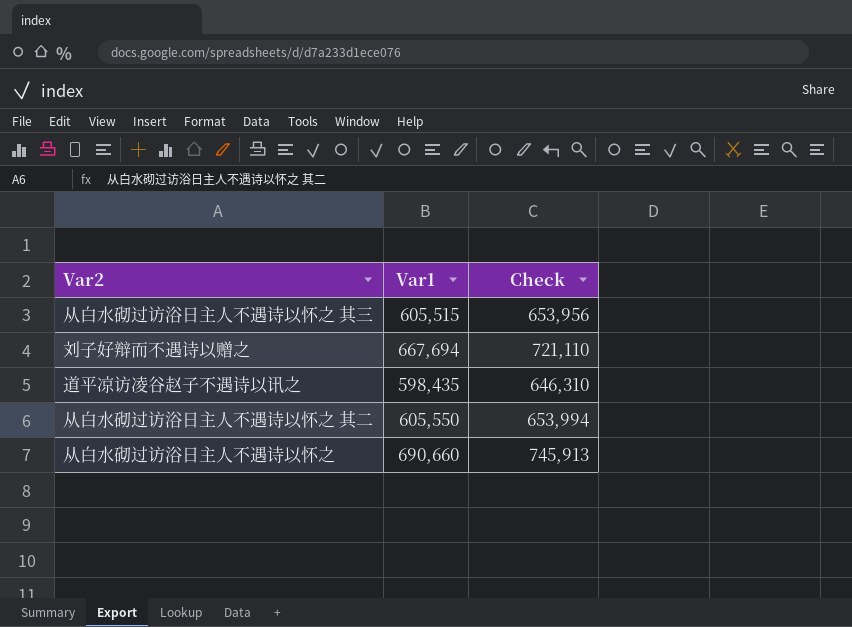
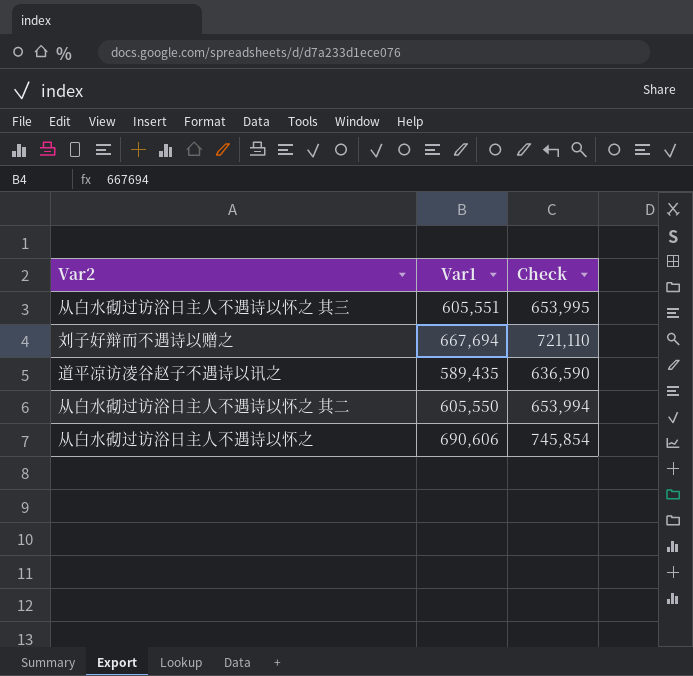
从白水砌过访浴日主人不遇诗以怀之 其三 | Var1: 605,515 -> 605,551
从白水砌过访浴日主人不遇诗以怀之 其三 | Check: 653,956 -> 653,995
道平凉访凌谷赵子不遇诗以讯之 | Var1: 598,435 -> 589,435
道平凉访凌谷赵子不遇诗以讯之 | Check: 646,310 -> 636,590
从白水砌过访浴日主人不遇诗以怀之 | Var1: 690,660 -> 690,606
从白水砌过访浴日主人不遇诗以怀之 | Check: 745,913 -> 745,854

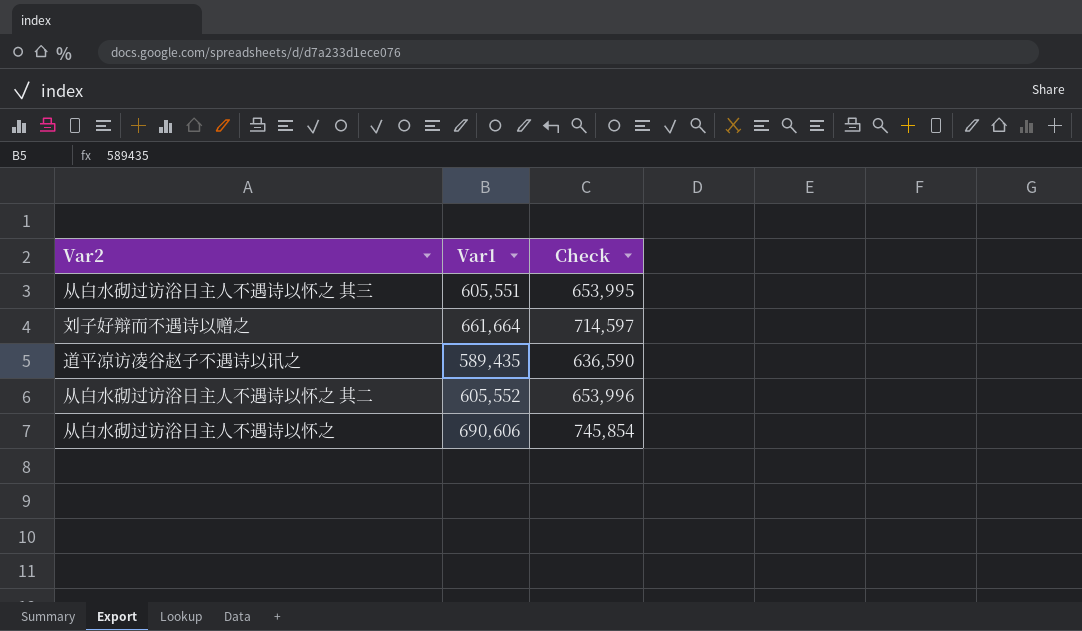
刘子好辩而不遇诗以赠之 | Var1: 667,694 -> 661,664
刘子好辩而不遇诗以赠之 | Check: 721,110 -> 714,597
从白水砌过访浴日主人不遇诗以怀之 其二 | Var1: 605,550 -> 605,552
从白水砌过访浴日主人不遇诗以怀之 其二 | Check: 653,994 -> 653,996

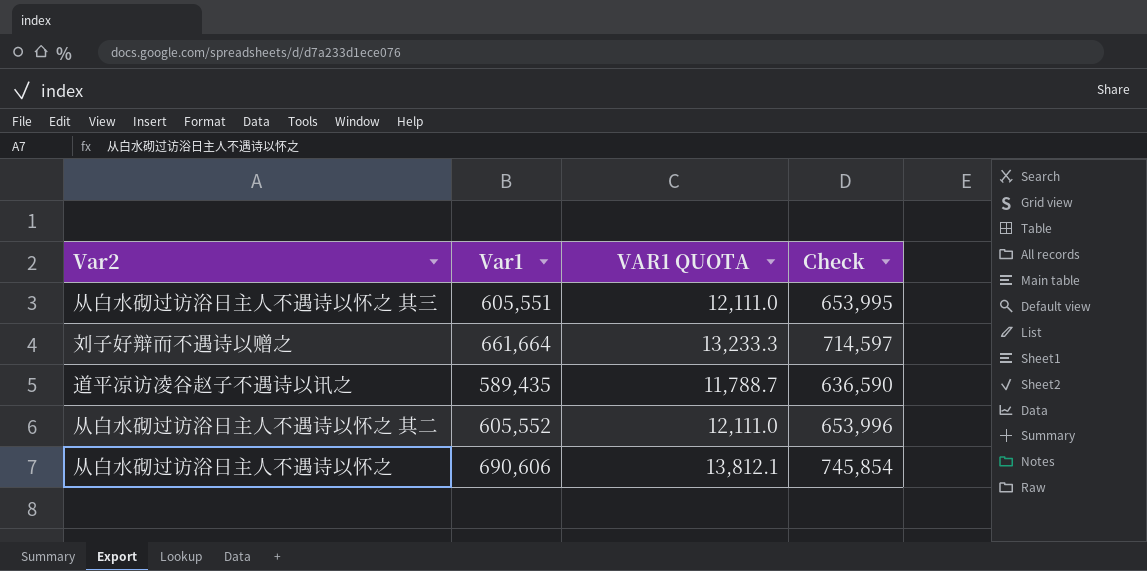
column VAR1 QUOTA | formula: none -> [Var1] * 0.02

